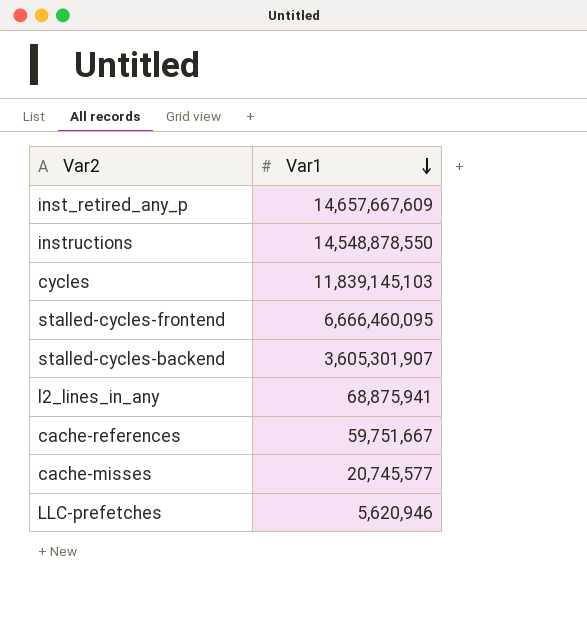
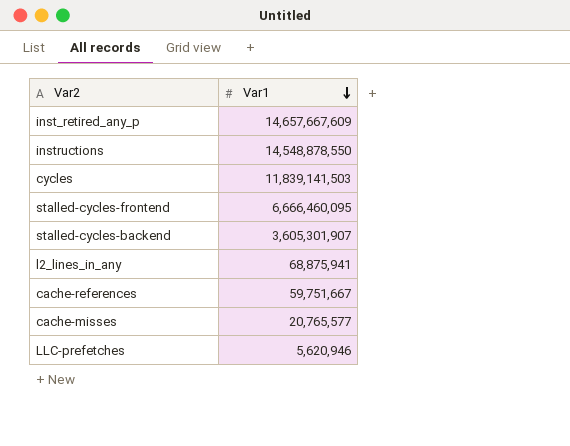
cycles | Var1: 11,839,145,103 -> 11,839,141,503
cache-misses | Var1: 20,745,577 -> 20,765,577

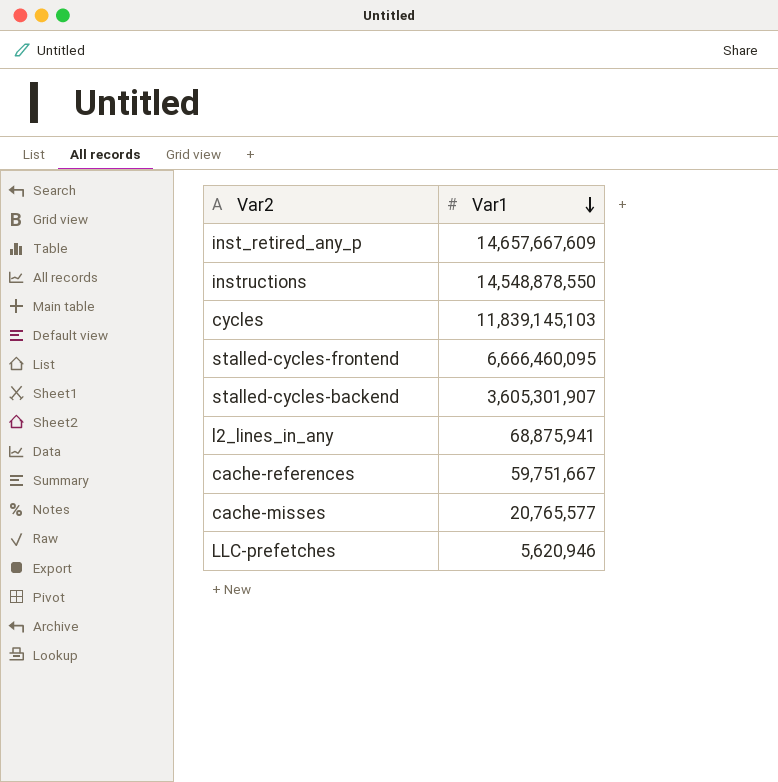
cycles | Var1: 11,839,141,503 -> 11,839,145,103

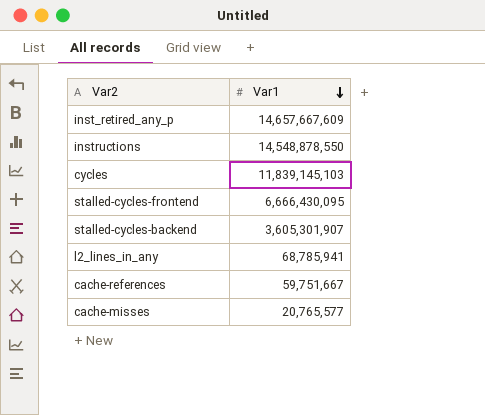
row LLC-prefetches: 5,620,946 -> none
stalled-cycles-frontend | Var1: 6,666,460,095 -> 6,666,430,095
l2_lines_in_any | Var1: 68,875,941 -> 68,785,941

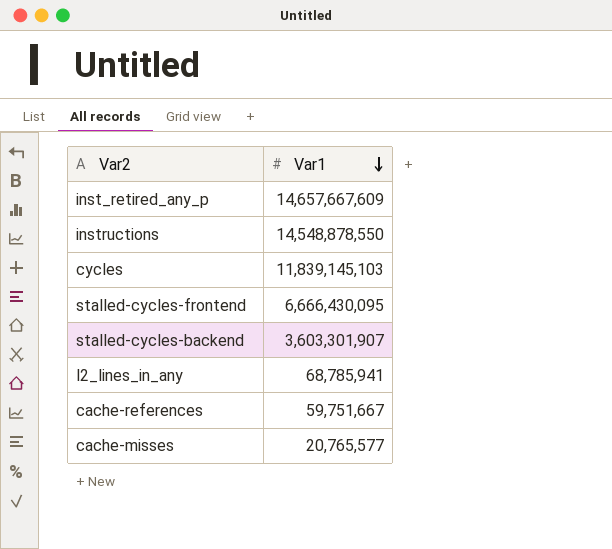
stalled-cycles-backend | Var1: 3,605,301,907 -> 3,603,301,907

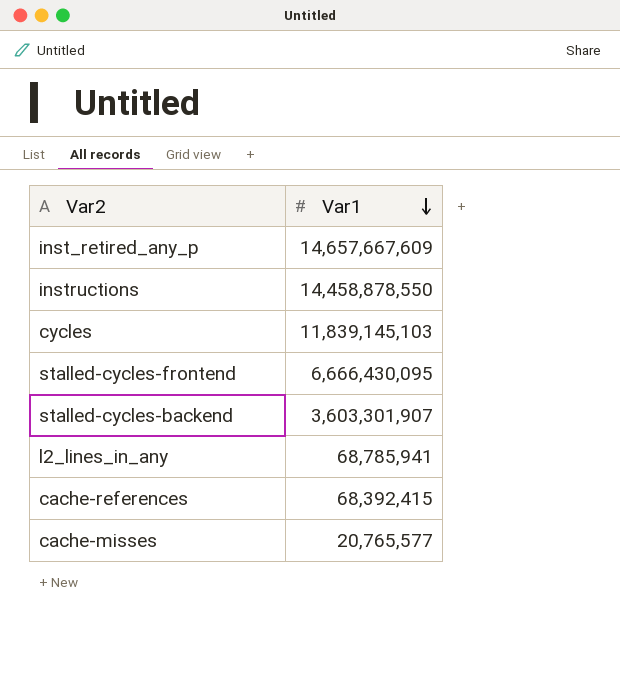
instructions | Var1: 14,548,878,550 -> 14,458,878,550
cache-references | Var1: 59,751,667 -> 68,392,415

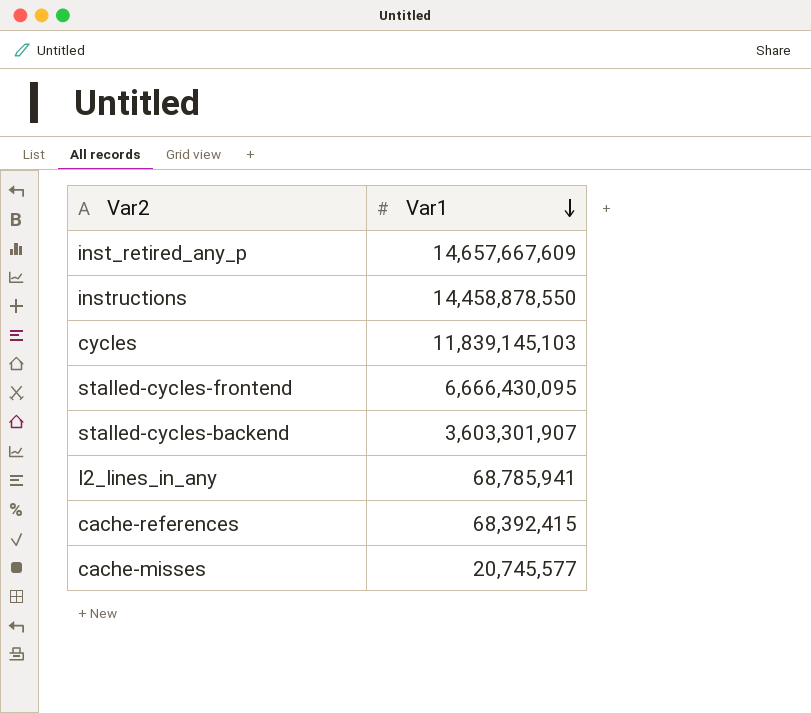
cache-misses | Var1: 20,765,577 -> 20,745,577

